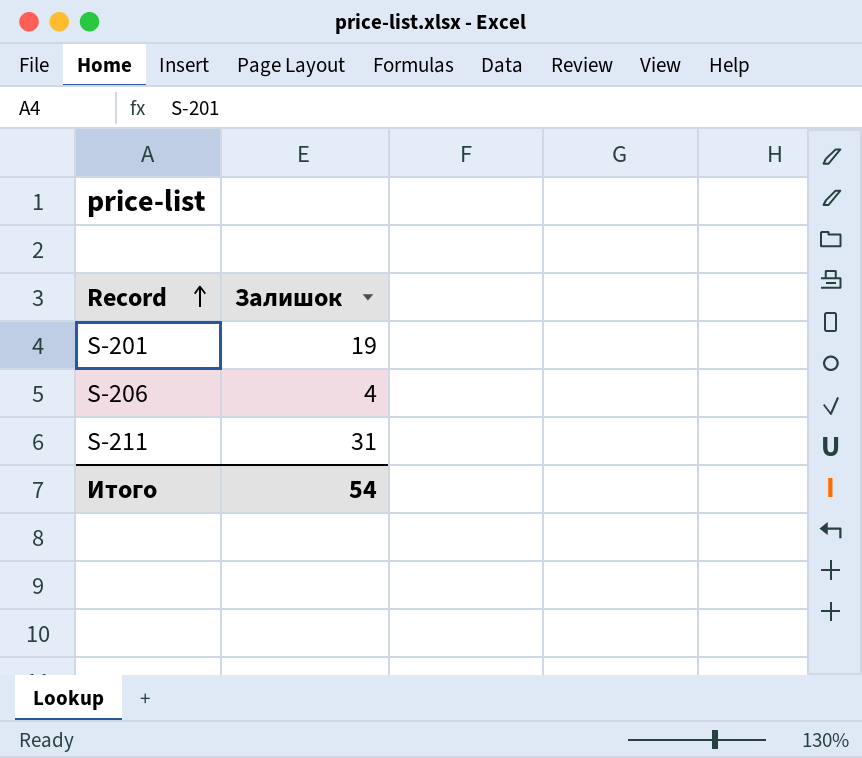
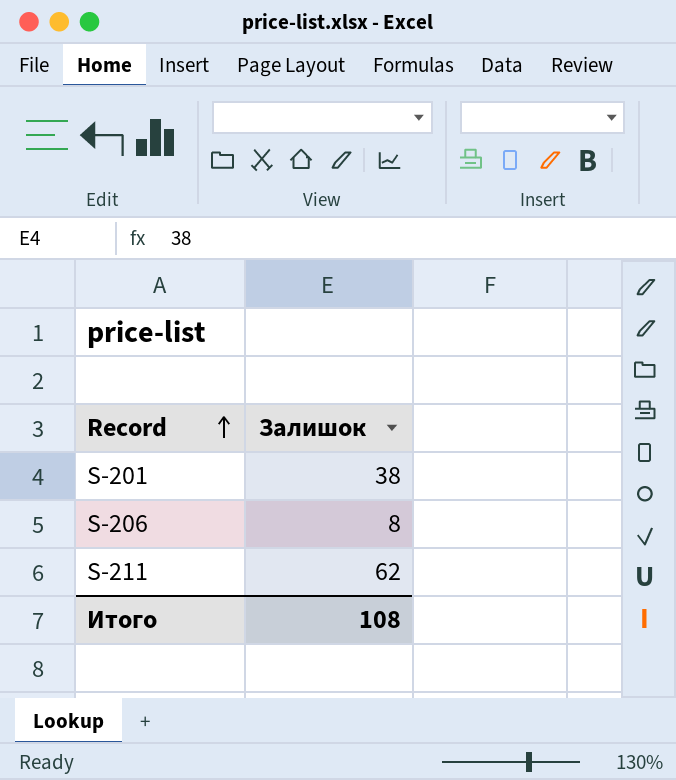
S-201 | Залишок: 19 -> 38
S-206 | Залишок: 4 -> 8
S-211 | Залишок: 31 -> 62
Итого | Залишок: 54 -> 108

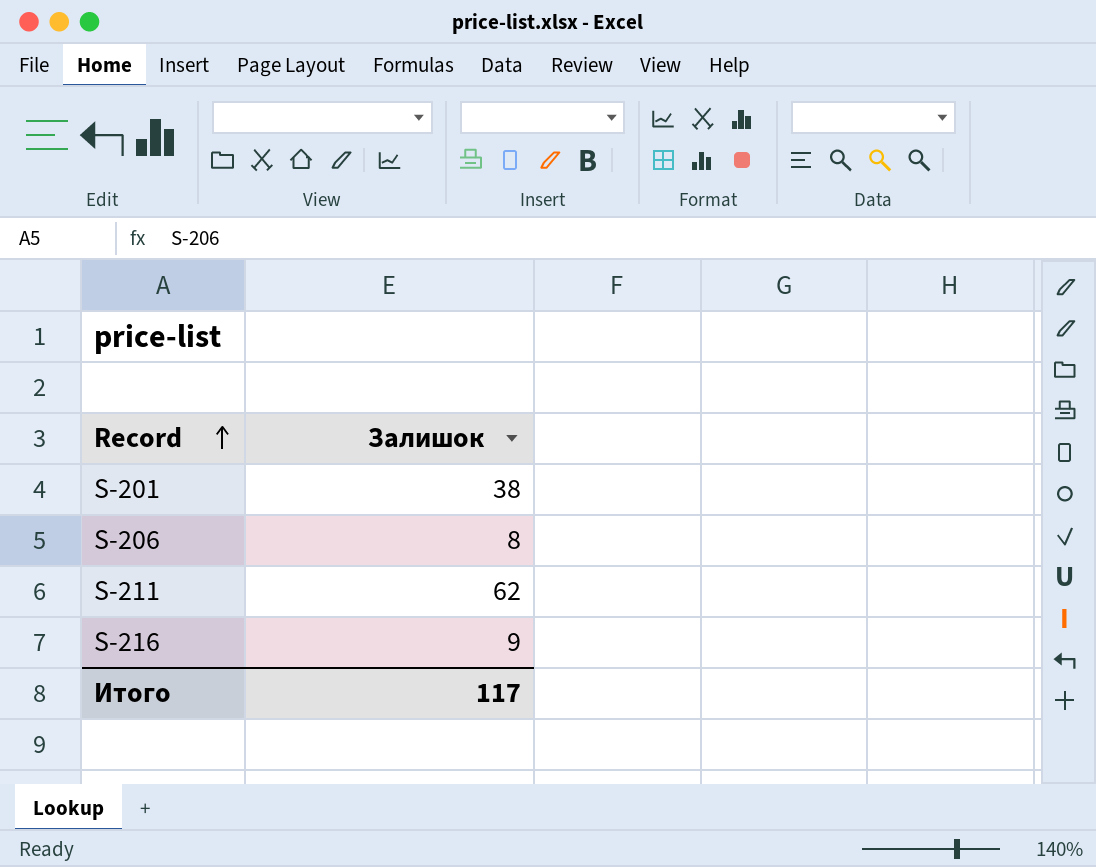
row S-216: none -> 9
Итого | Залишок: 108 -> 117

